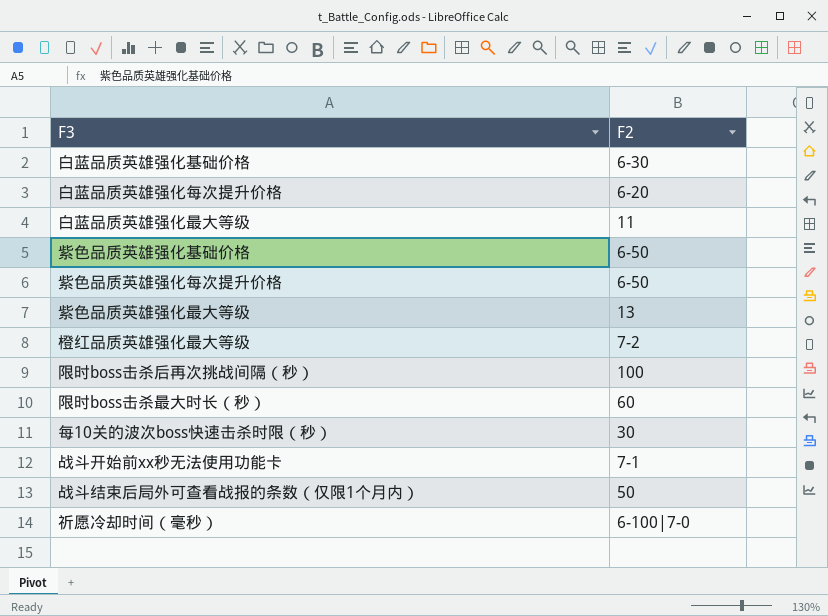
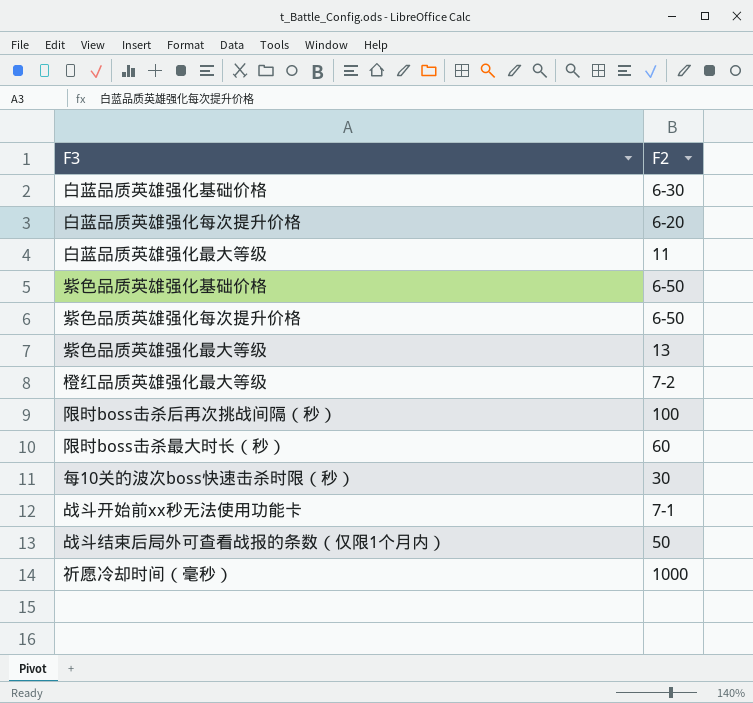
祈愿冷却时间（毫秒） | F2: 6-100|7-0 -> 1000

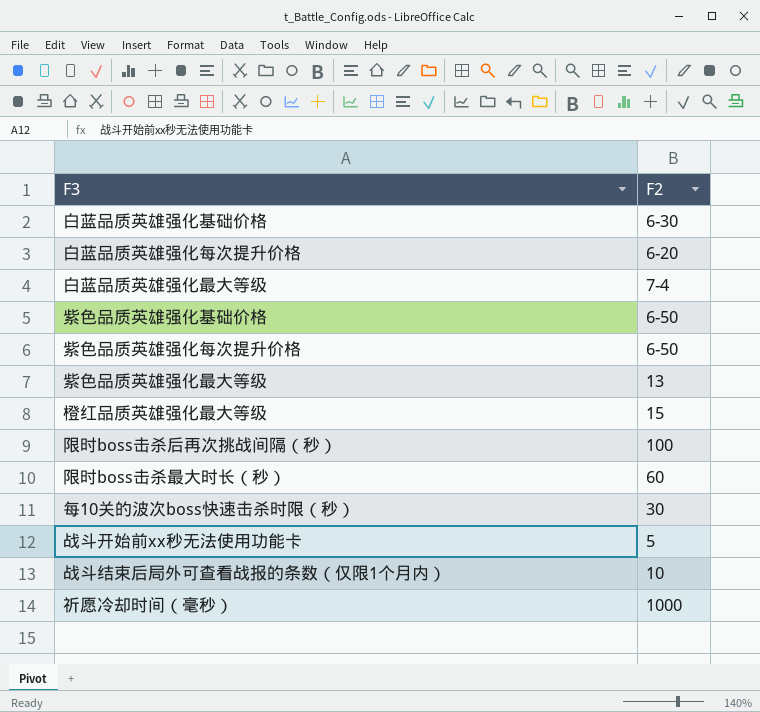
白蓝品质英雄强化最大等级 | F2: 11 -> 7-4
橙红品质英雄强化最大等级 | F2: 7-2 -> 15
战斗开始前xx秒无法使用功能卡 | F2: 7-1 -> 5
战斗结束后局外可查看战报的条数（仅限1个月内） | F2: 50 -> 10

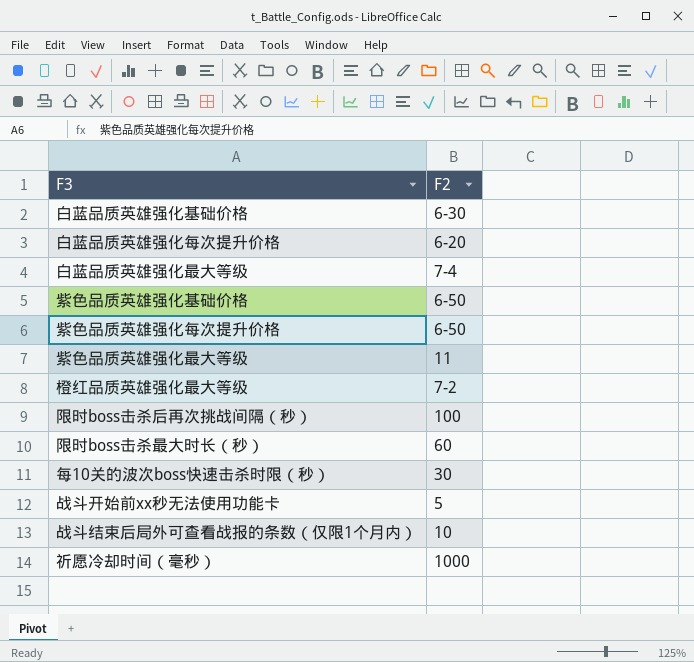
紫色品质英雄强化最大等级 | F2: 13 -> 11
橙红品质英雄强化最大等级 | F2: 15 -> 7-2

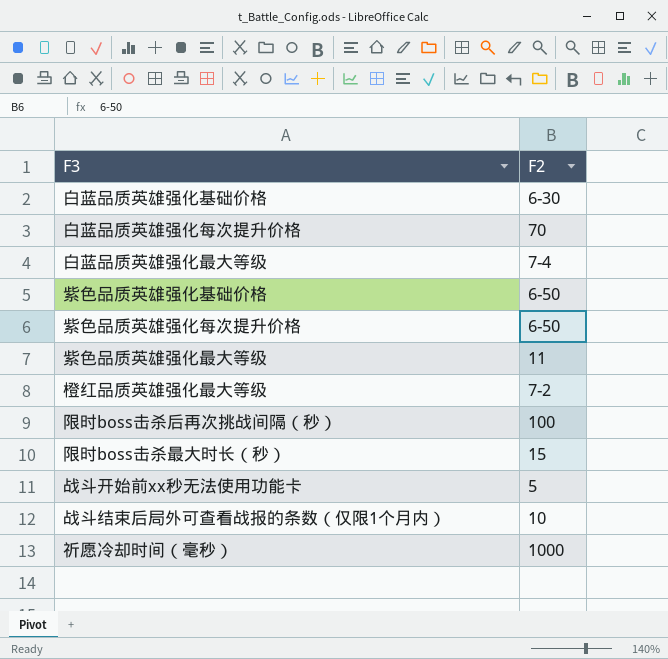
row 每10关的波次boss快速击杀时限（秒）: 30 -> none
白蓝品质英雄强化每次提升价格 | F2: 6-20 -> 70
限时boss击杀最大时长（秒） | F2: 60 -> 15

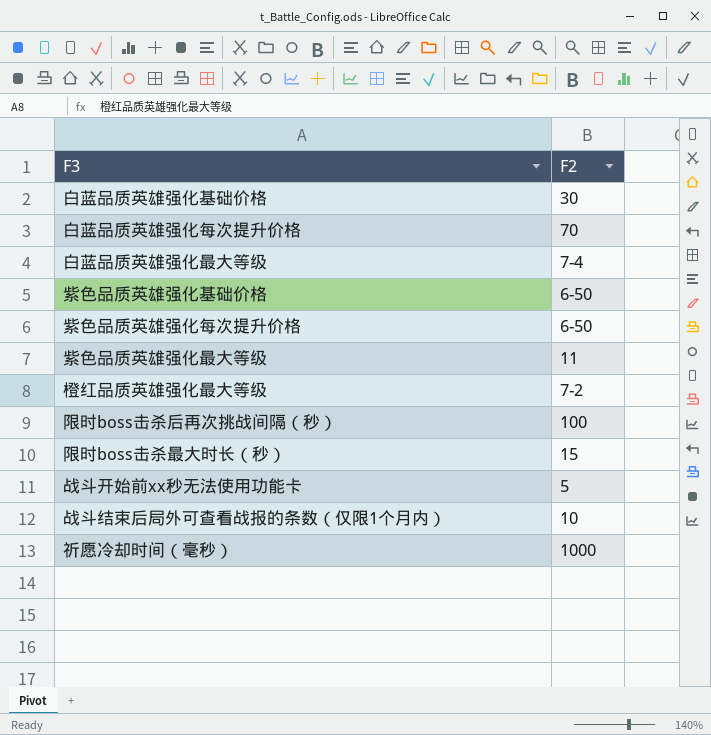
白蓝品质英雄强化基础价格 | F2: 6-30 -> 30

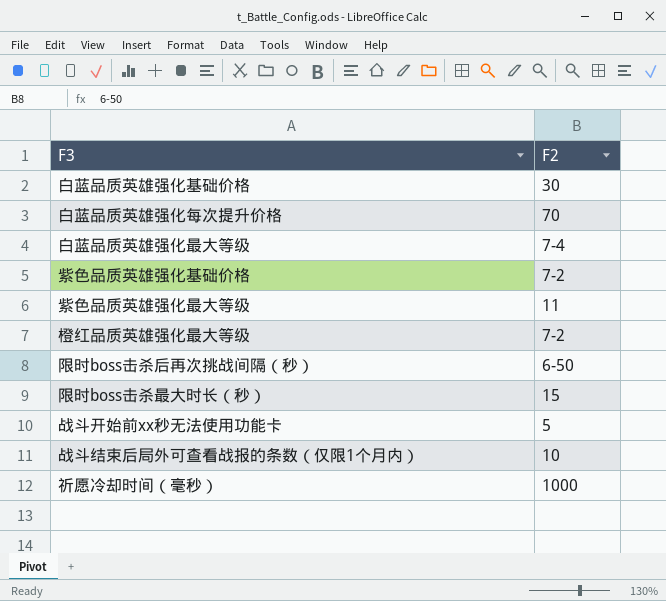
row 紫色品质英雄强化每次提升价格: 6-50 -> none
紫色品质英雄强化基础价格 | F2: 6-50 -> 7-2
限时boss击杀后再次挑战间隔（秒） | F2: 100 -> 6-50

